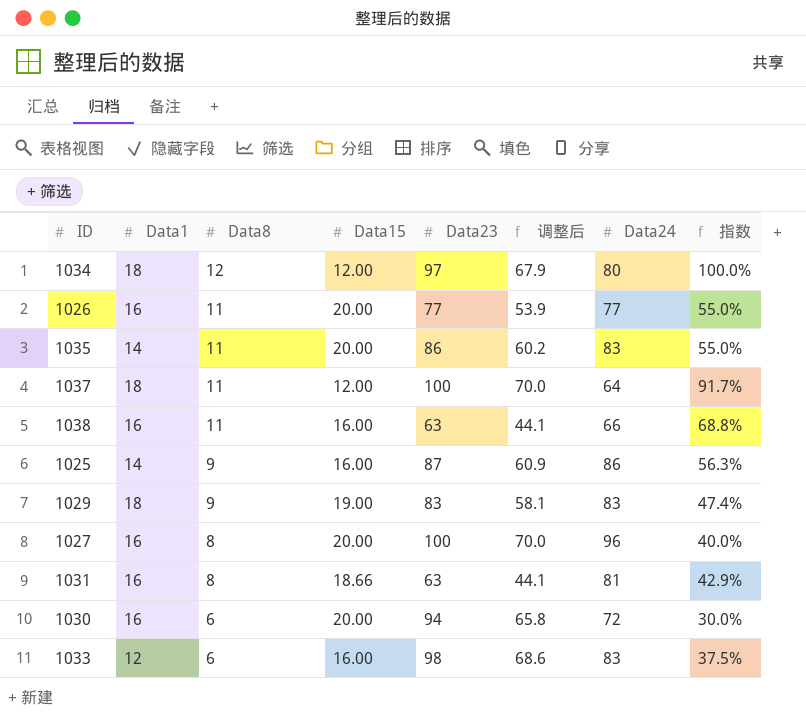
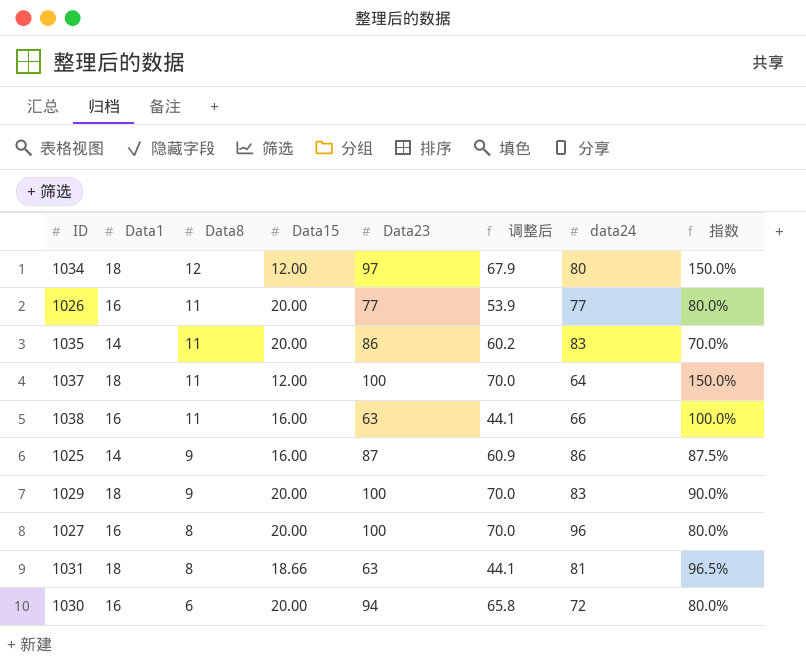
column name: Data24 -> data24
column 指数 | formula: [Data8] / [Data15] -> [Data1] / [Data15]
row 1033: 12 | 6 | 16.00 | 98 | 68.6 | 83 | 37.5% -> none
1029 | Data15: 19.00 -> 20.00
1029 | Data23: 83 -> 100
1029 | 调整后: 58.1 -> 70.0
1031 | Data1: 16 -> 18

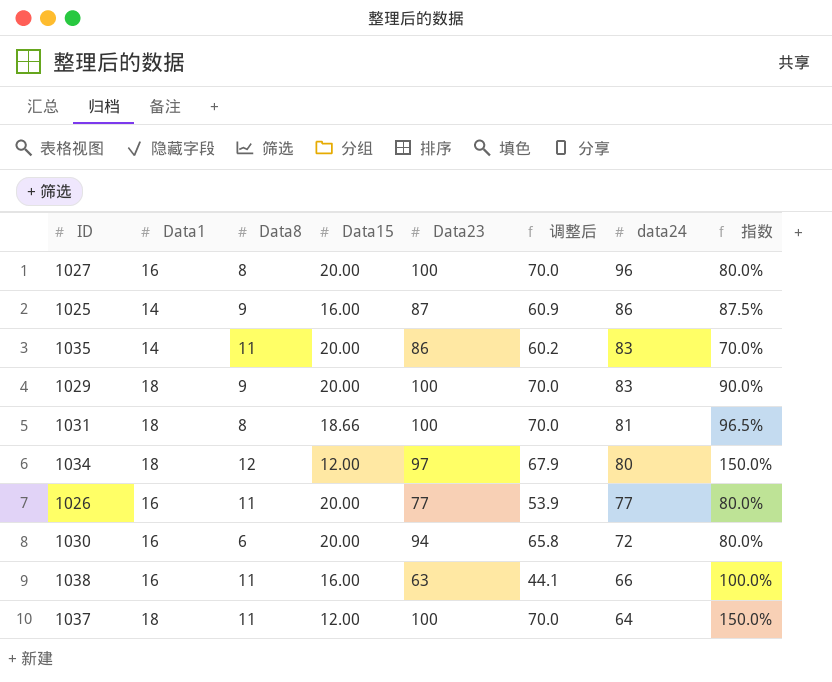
row order: Data8 descending -> data24 descending
1031 | Data23: 63 -> 100
1031 | 调整后: 44.1 -> 70.0

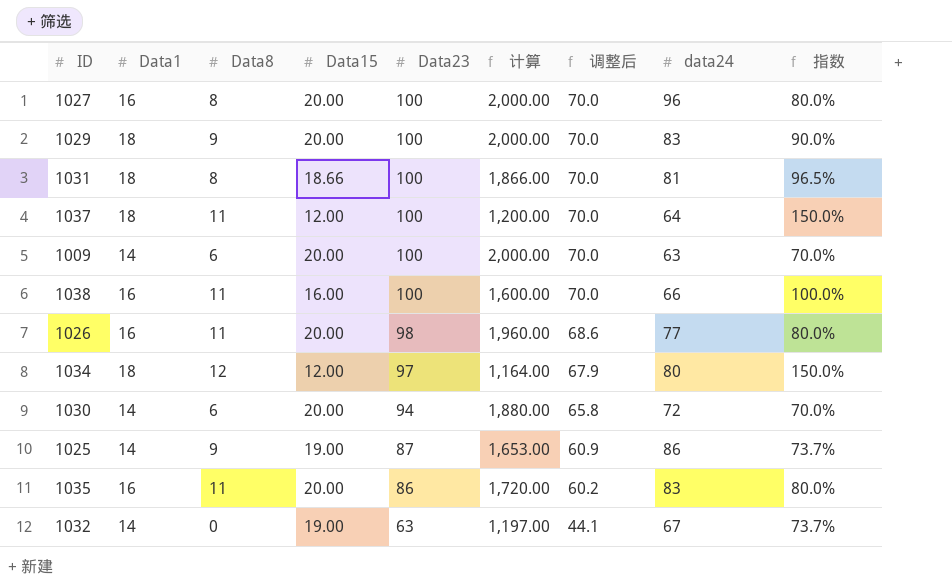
row order: data24 descending -> Data23 descending
column 计算 | formula: none -> [Data15] * [Data23]
row 1009: none -> 14 | 6 | 20.00 | 100 | 2,000.00 | 70.0 | 63 | 70.0%
1038 | Data23: 63 -> 100
1038 | 调整后: 44.1 -> 70.0
1026 | Data23: 77 -> 98
1026 | 调整后: 53.9 -> 68.6
1030 | Data1: 16 -> 14
1030 | 指数: 80.0% -> 70.0%
1025 | Data15: 16.00 -> 19.00
1025 | 指数: 87.5% -> 73.7%
1035 | Data1: 14 -> 16
1035 | 指数: 70.0% -> 80.0%
row 1032: none -> 14 | 0 | 19.00 | 63 | 1,197.00 | 44.1 | 67 | 73.7%

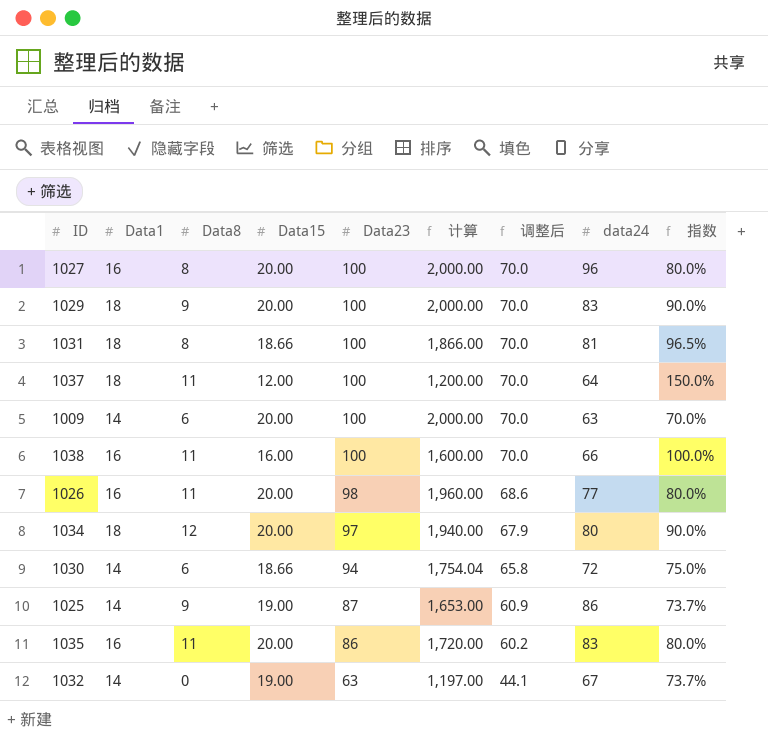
1034 | Data15: 12.00 -> 20.00
1034 | 计算: 1,164.00 -> 1,940.00
1034 | 指数: 150.0% -> 90.0%
1030 | Data15: 20.00 -> 18.66
1030 | 计算: 1,880.00 -> 1,754.04
1030 | 指数: 70.0% -> 75.0%

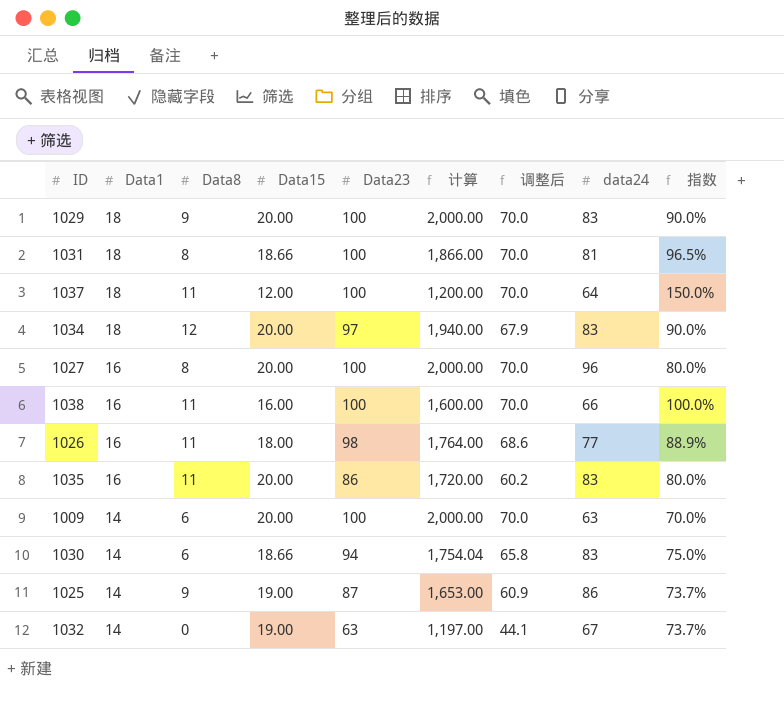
row order: Data23 descending -> Data1 descending
1034 | data24: 80 -> 83
1026 | Data15: 20.00 -> 18.00
1026 | 计算: 1,960.00 -> 1,764.00
1026 | 指数: 80.0% -> 88.9%
1030 | data24: 72 -> 83

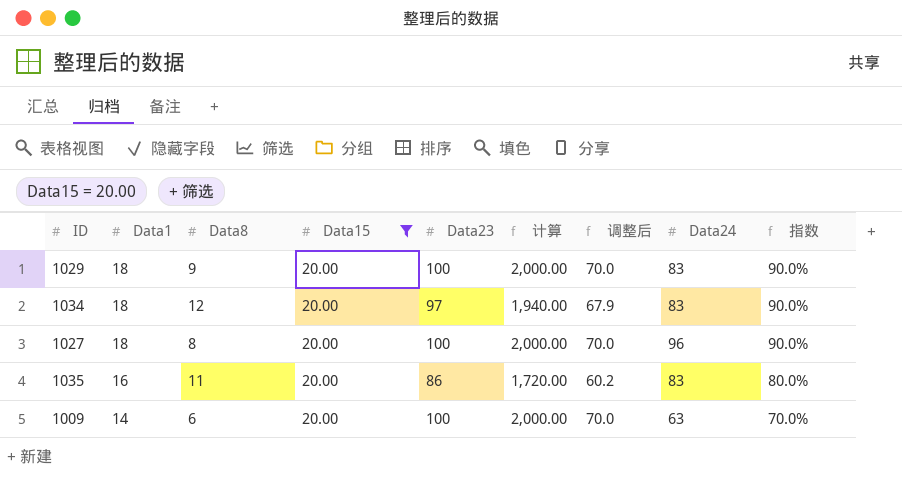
filter: none -> Data15 = 20.00
column name: data24 -> Data24
1027 | Data1: 16 -> 18
1027 | 指数: 80.0% -> 90.0%

